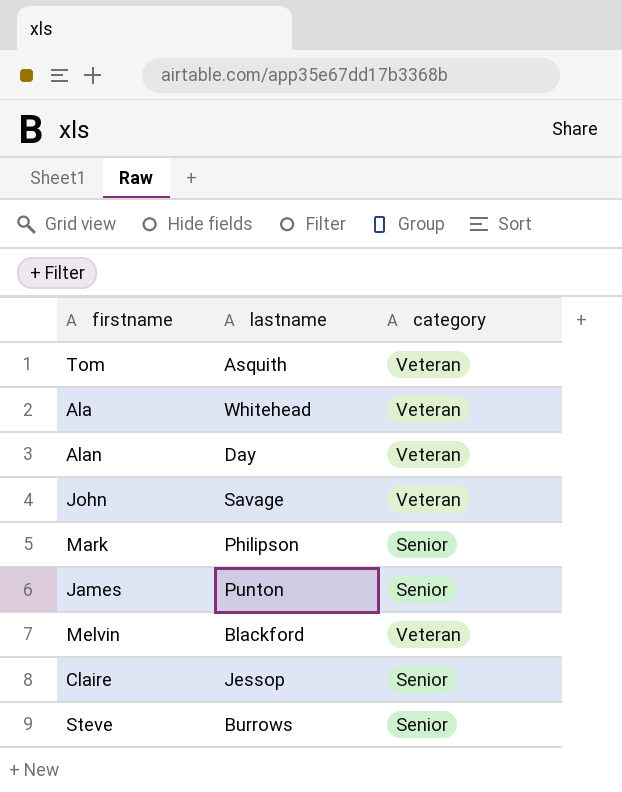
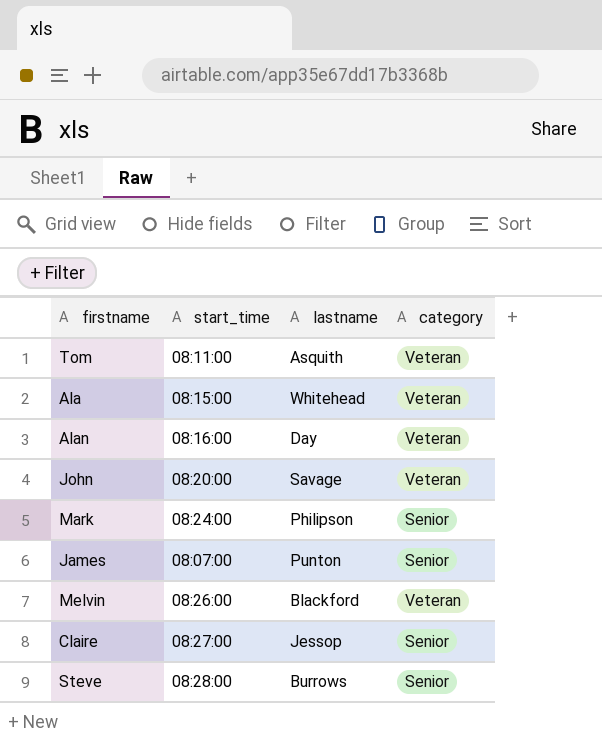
column start_time | position: none -> 2

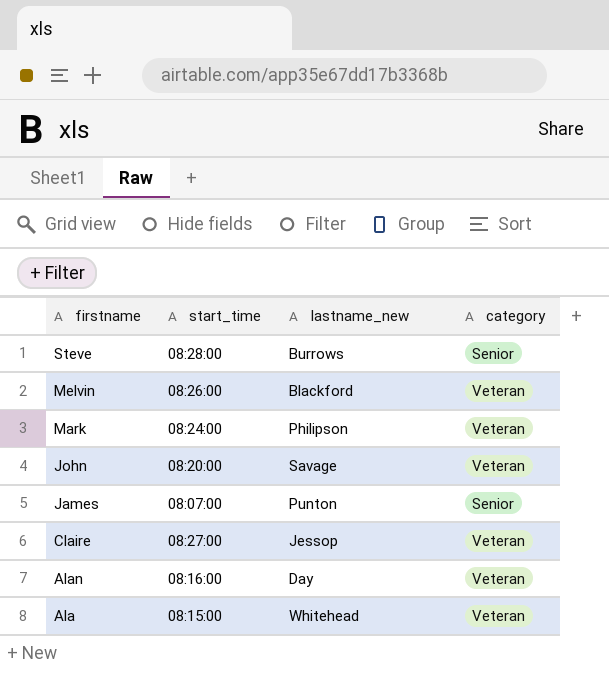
row order: none -> firstname descending
column name: lastname -> lastname_new
row Tom: 08:11:00 | Asquith | Veteran -> none
Mark | category: Senior -> Veteran
Claire | category: Senior -> Veteran

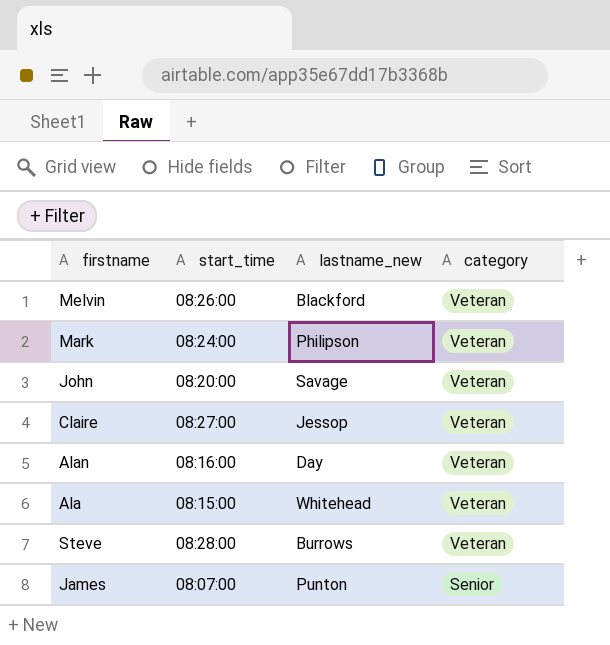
row order: firstname descending -> category descending
Steve | category: Senior -> Veteran

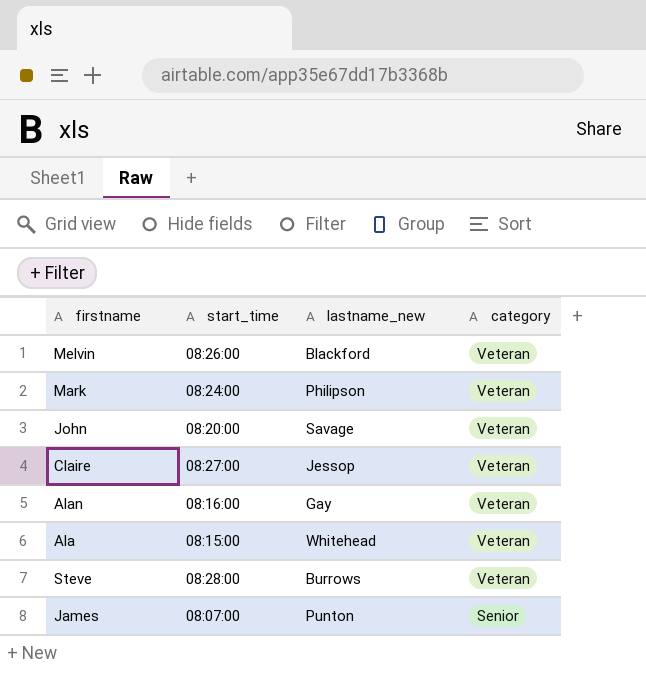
Alan | lastname_new: Day -> Gay

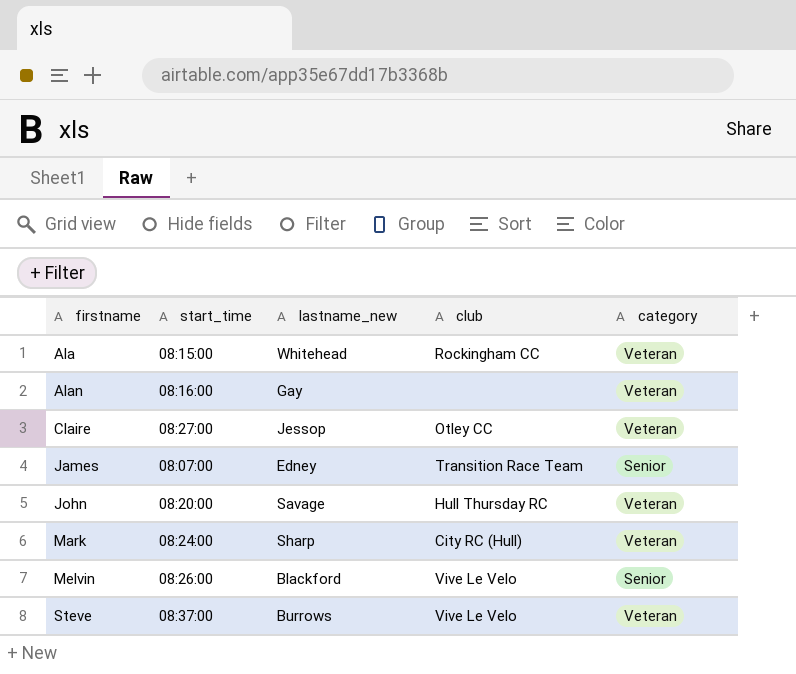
row order: category descending -> firstname ascending
column club | position: none -> 4
James | lastname_new: Punton -> Edney
Mark | lastname_new: Philipson -> Sharp
Melvin | category: Veteran -> Senior
Steve | start_time: 08:28:00 -> 08:37:00

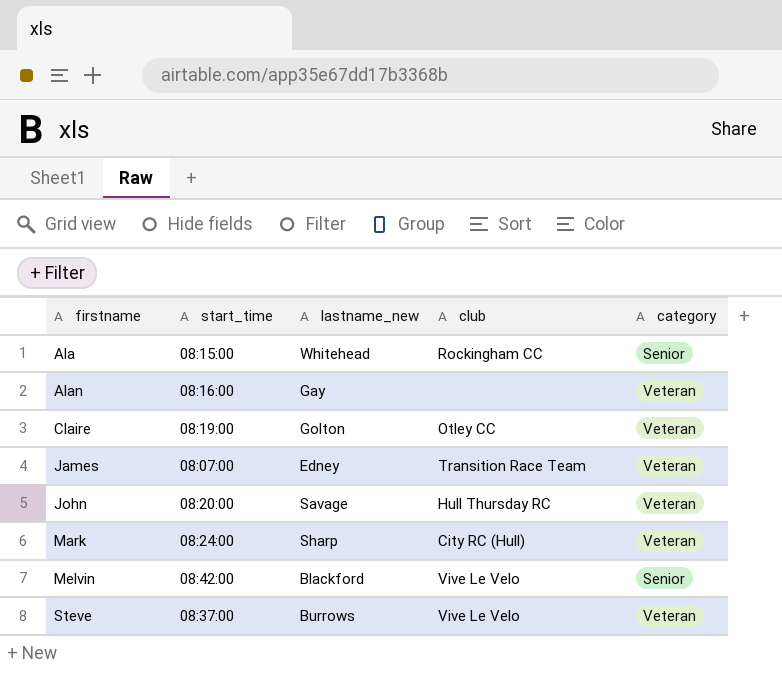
Ala | category: Veteran -> Senior
Claire | start_time: 08:27:00 -> 08:19:00
Claire | lastname_new: Jessop -> Golton
James | category: Senior -> Veteran
Melvin | start_time: 08:26:00 -> 08:42:00

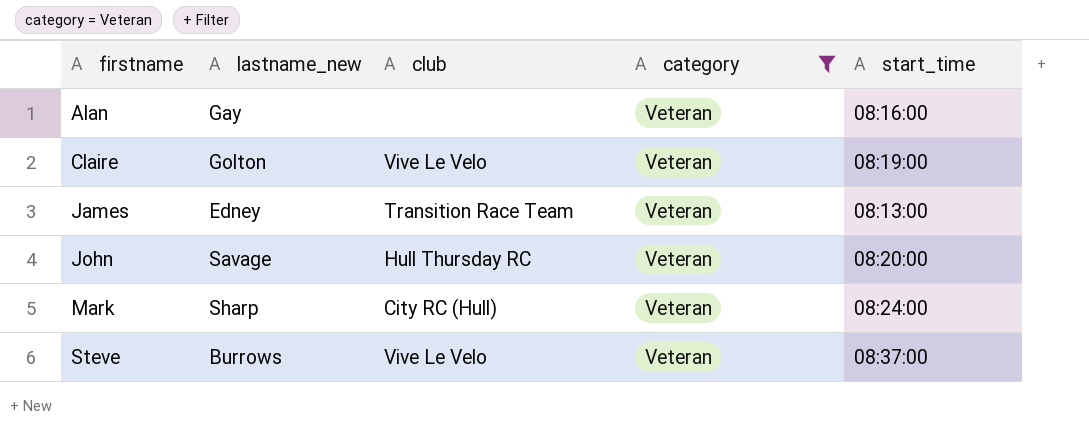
filter: none -> category = Veteran
column start_time | position: 2 -> 5
Claire | club: Otley CC -> Vive Le Velo
James | start_time: 08:07:00 -> 08:13:00

